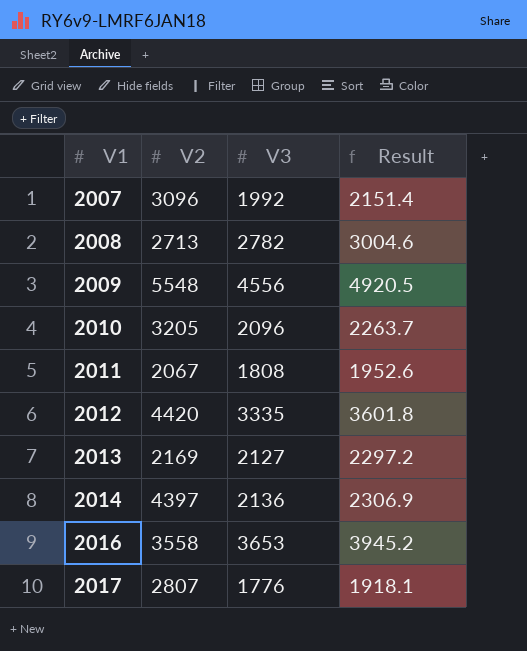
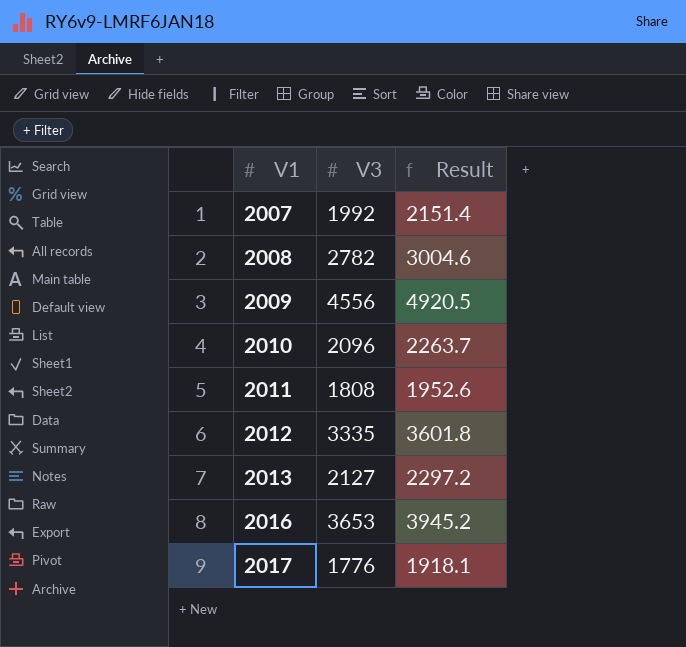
column V2 | position: 2 -> none
row 2014: 4397 | 2136 | 2306.9 -> none

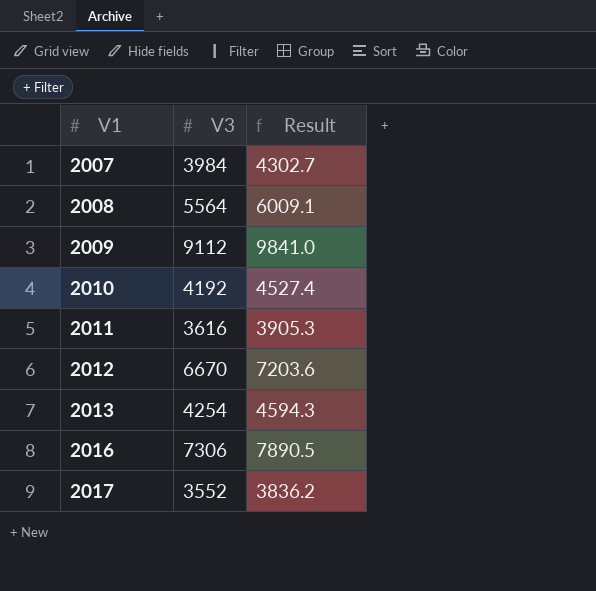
2007 | V3: 1992 -> 3984
2007 | Result: 2151.4 -> 4302.7
2008 | V3: 2782 -> 5564
2008 | Result: 3004.6 -> 6009.1
2009 | V3: 4556 -> 9112
2009 | Result: 4920.5 -> 9841.0
2010 | V3: 2096 -> 4192
2010 | Result: 2263.7 -> 4527.4
2011 | V3: 1808 -> 3616
2011 | Result: 1952.6 -> 3905.3
2012 | V3: 3335 -> 6670
2012 | Result: 3601.8 -> 7203.6
2013 | V3: 2127 -> 4254
2013 | Result: 2297.2 -> 4594.3
2016 | V3: 3653 -> 7306
2016 | Result: 3945.2 -> 7890.5
2017 | V3: 1776 -> 3552
2017 | Result: 1918.1 -> 3836.2

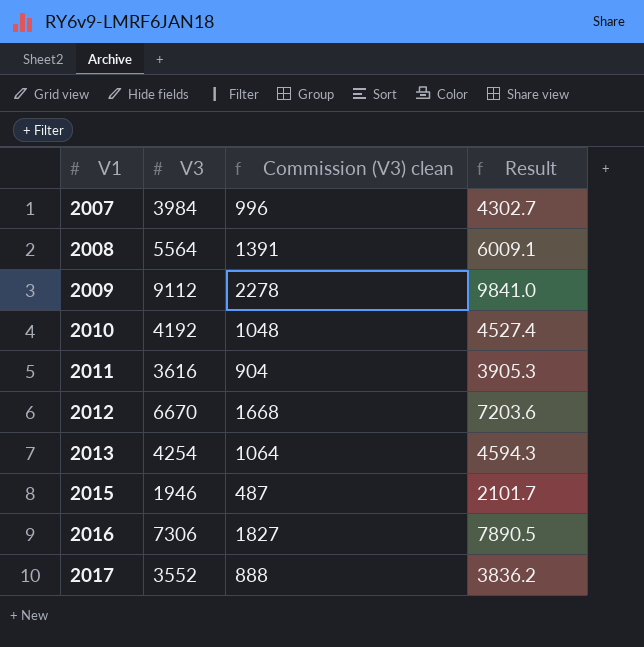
column Commission (V3) clean | formula: none -> [V3] * 0.25
row 2015: none -> 1946 | 487 | 2101.7

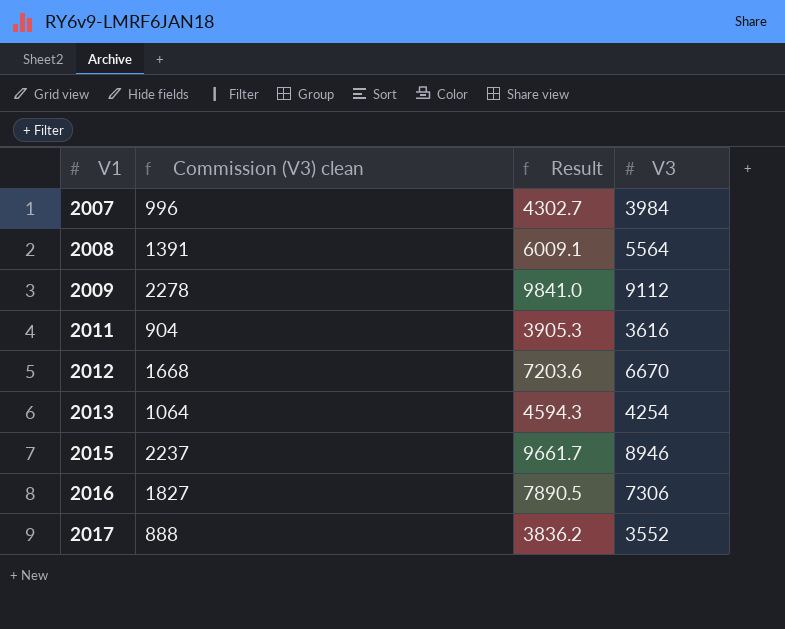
column V3 | position: 2 -> 4
row 2010: 4192 | 1048 | 4527.4 -> none
2015 | Commission (V3) clean: 487 -> 2237
2015 | Result: 2101.7 -> 9661.7
2015 | V3: 1946 -> 8946

